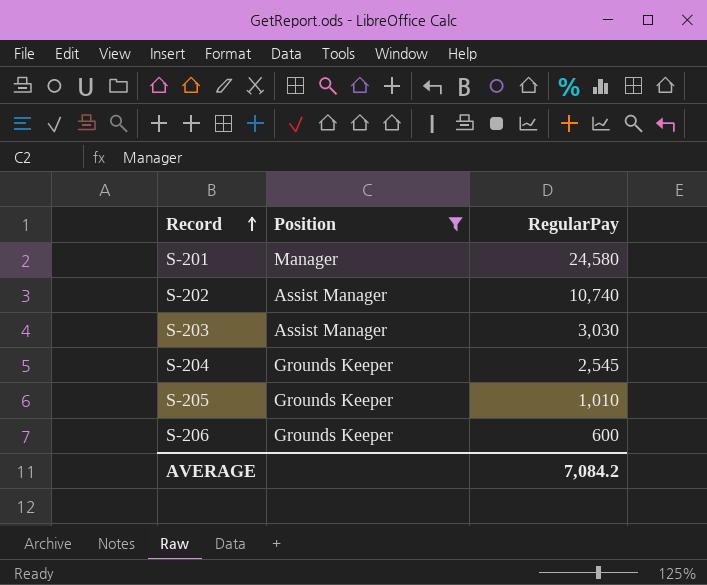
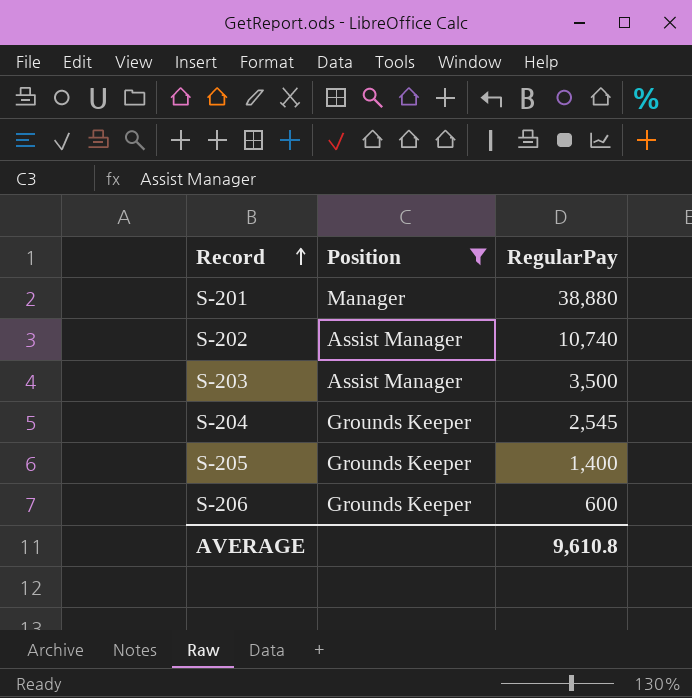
S-201 | RegularPay: 24,580 -> 38,880
S-203 | RegularPay: 3,030 -> 3,500
S-205 | RegularPay: 1,010 -> 1,400
AVERAGE | RegularPay: 7,084.2 -> 9,610.8

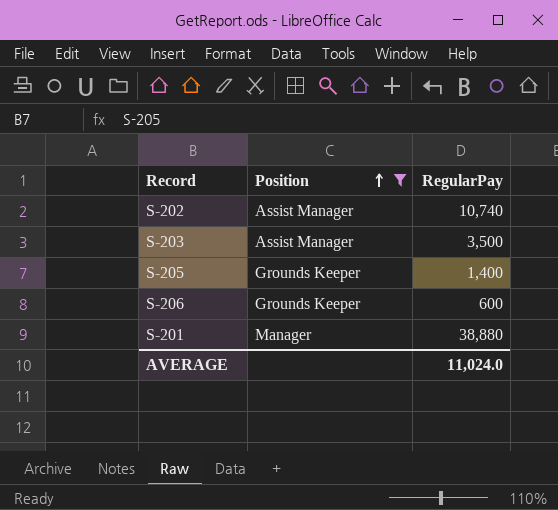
row order: Record ascending -> Position ascending
row S-204: Grounds Keeper | 2,545 -> none
AVERAGE | RegularPay: 9,610.8 -> 11,024.0

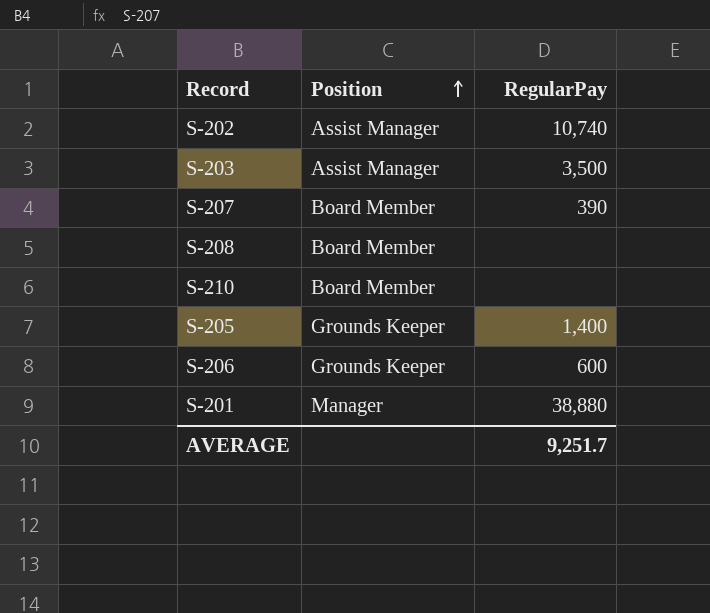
filter: Position != Board Member -> none
AVERAGE | RegularPay: 11,024.0 -> 9,251.7

